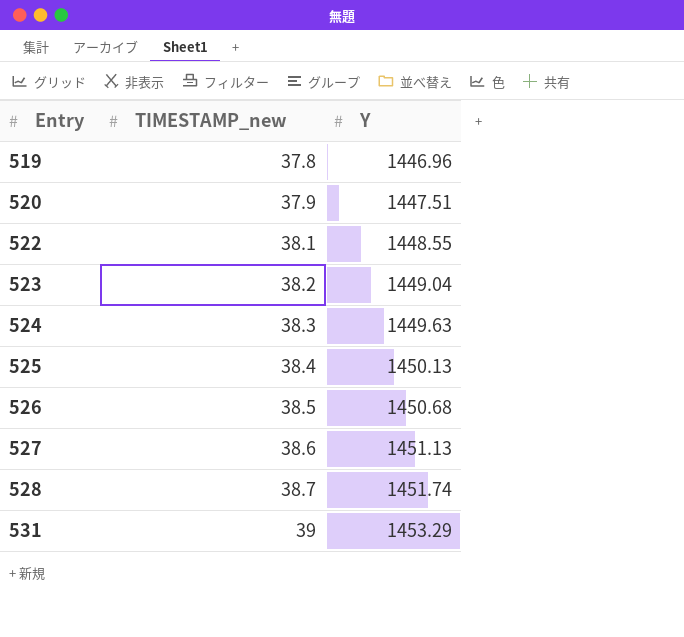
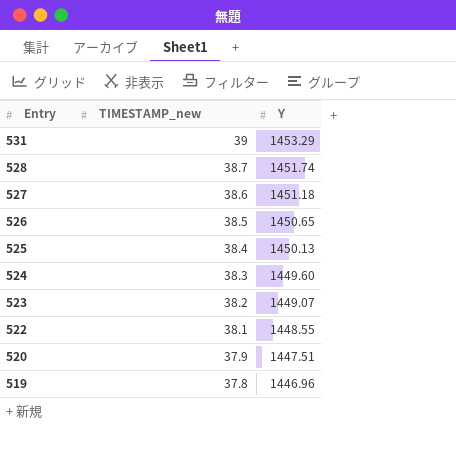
row order: Entry ascending -> Entry descending
527 | Y: 1451.13 -> 1451.18
526 | Y: 1450.68 -> 1450.65
524 | Y: 1449.63 -> 1449.60
523 | Y: 1449.04 -> 1449.07

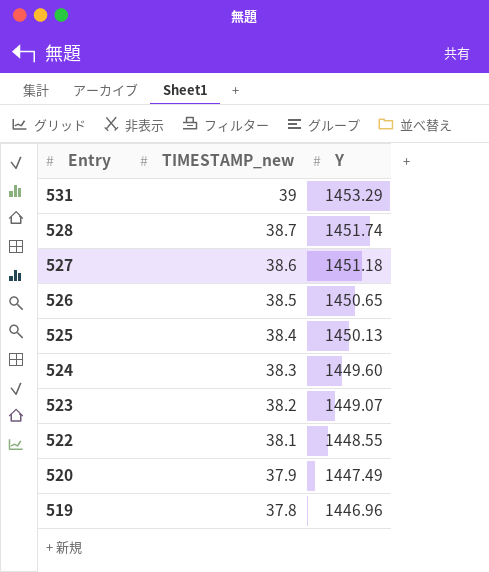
520 | Y: 1447.51 -> 1447.49

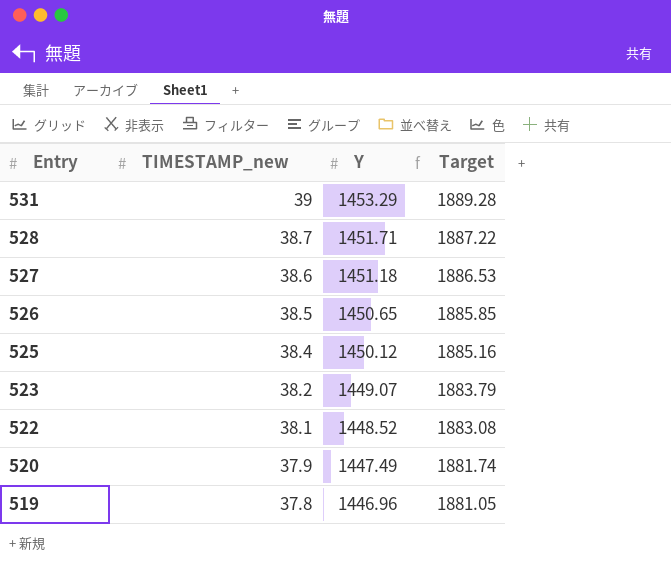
column Target | formula: none -> [Y] * 1.3
row 524: 38.3 | 1449.60 -> none
528 | Y: 1451.74 -> 1451.71
525 | Y: 1450.13 -> 1450.12
522 | Y: 1448.55 -> 1448.52

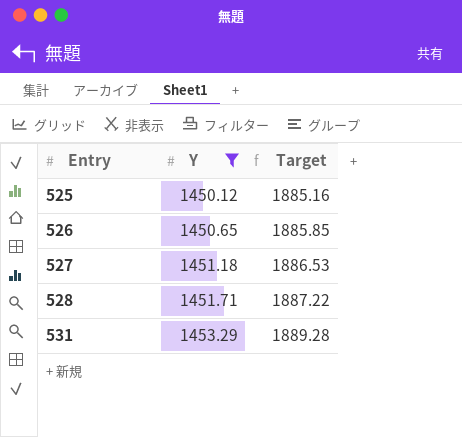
filter: none -> Y >= 1450.12
row order: Entry descending -> Entry ascending
column TIMESTAMP_new | position: 2 -> none

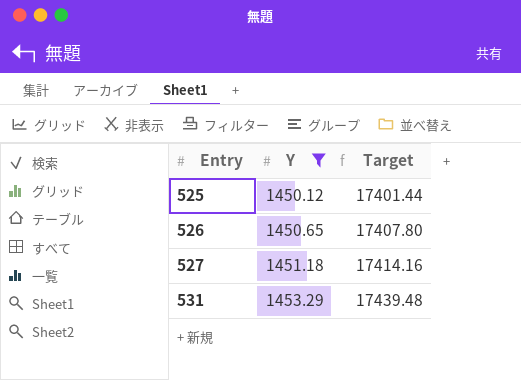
column Target | formula: [Y] * 1.3 -> [Y] * 12
row 528: 1451.71 | 1887.22 -> none

